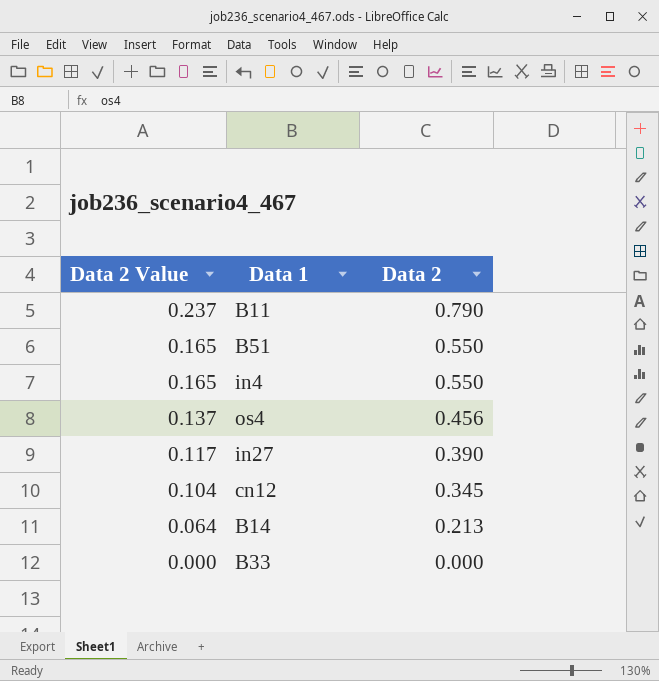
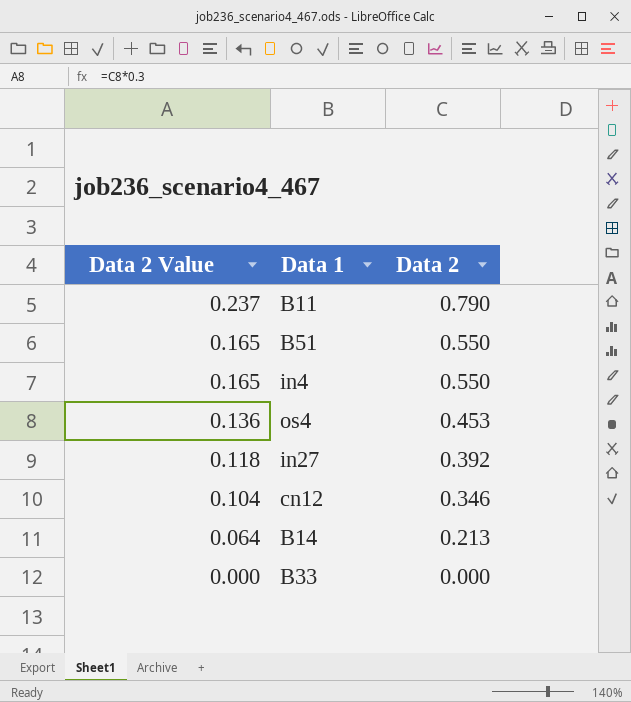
os4 | Data 2 Value: 0.137 -> 0.136
os4 | Data 2: 0.456 -> 0.453
in27 | Data 2 Value: 0.117 -> 0.118
in27 | Data 2: 0.390 -> 0.392
cn12 | Data 2: 0.345 -> 0.346

